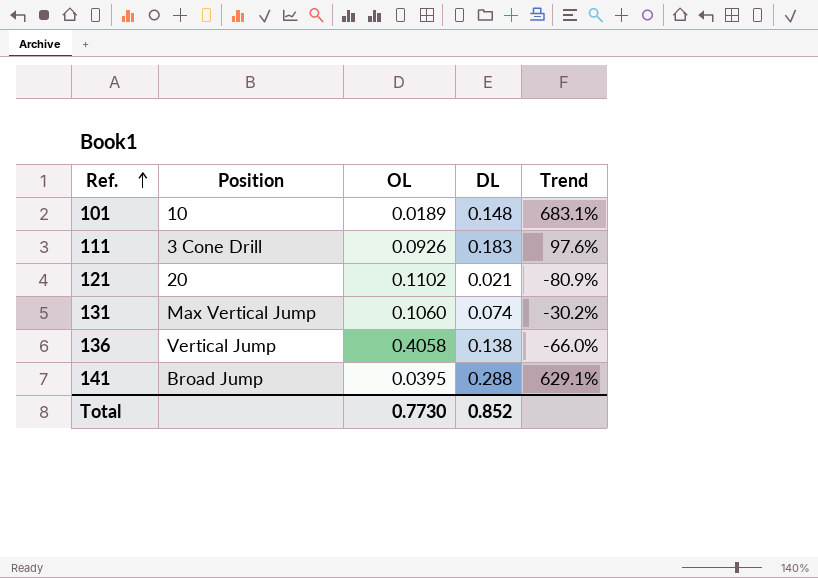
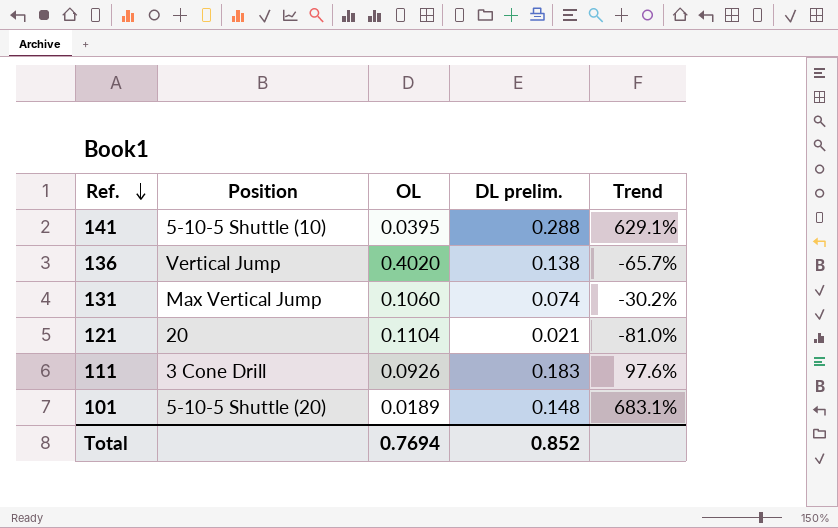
row order: Ref. ascending -> Ref. descending
column name: DL -> DL prelim.
141 | Position: Broad Jump -> 5-10-5 Shuttle (10)
136 | OL: 0.4058 -> 0.4020
136 | Trend: -66.0% -> -65.7%
121 | OL: 0.1102 -> 0.1104
121 | Trend: -80.9% -> -81.0%
101 | Position: 10 -> 5-10-5 Shuttle (20)
Total | OL: 0.7730 -> 0.7694

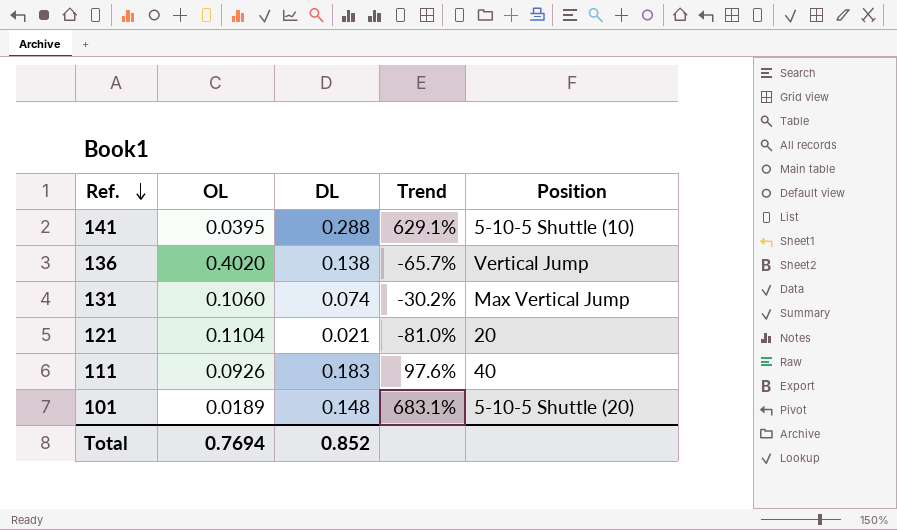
column name: DL prelim. -> DL
column Position | position: 2 -> 5
111 | Position: 3 Cone Drill -> 40

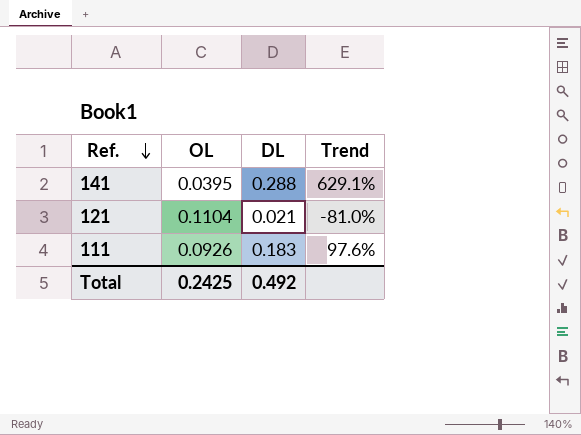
column Position | position: 5 -> none
row 136: 0.4020 | 0.138 | -65.7% | Vertical Jump -> none
row 131: 0.1060 | 0.074 | -30.2% | Max Vertical Jump -> none
row 101: 0.0189 | 0.148 | 683.1% | 5-10-5 Shuttle (20) -> none
Total | OL: 0.7694 -> 0.2425
Total | DL: 0.852 -> 0.492

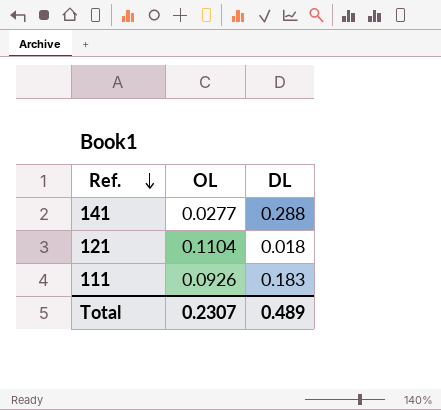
column Trend | formula: ([DL] - [OL]) / [OL] -> none
141 | OL: 0.0395 -> 0.0277
121 | DL: 0.021 -> 0.018
Total | OL: 0.2425 -> 0.2307
Total | DL: 0.492 -> 0.489

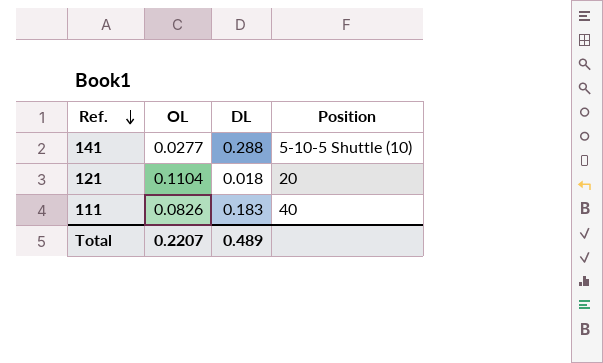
column Position | position: none -> 4
111 | OL: 0.0926 -> 0.0826
Total | OL: 0.2307 -> 0.2207

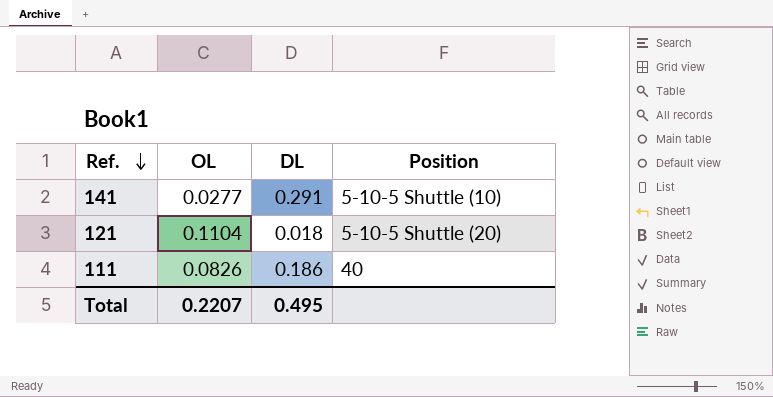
141 | DL: 0.288 -> 0.291
121 | Position: 20 -> 5-10-5 Shuttle (20)
111 | DL: 0.183 -> 0.186
Total | DL: 0.489 -> 0.495

